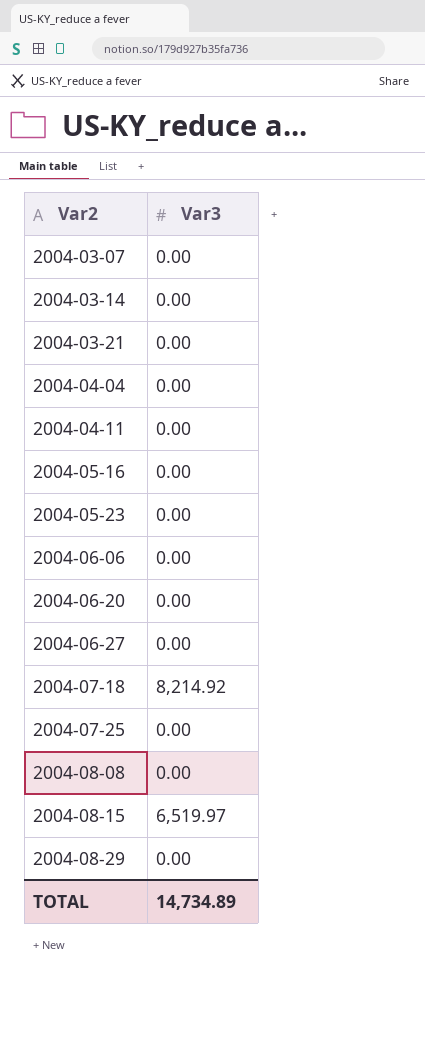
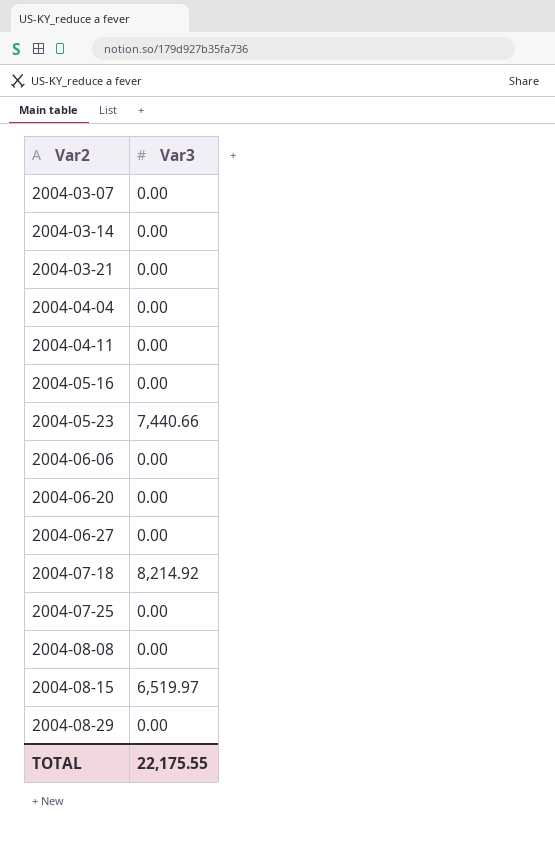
2004-05-23 | Var3: 0.00 -> 7,440.66
TOTAL | Var3: 14,734.89 -> 22,175.55

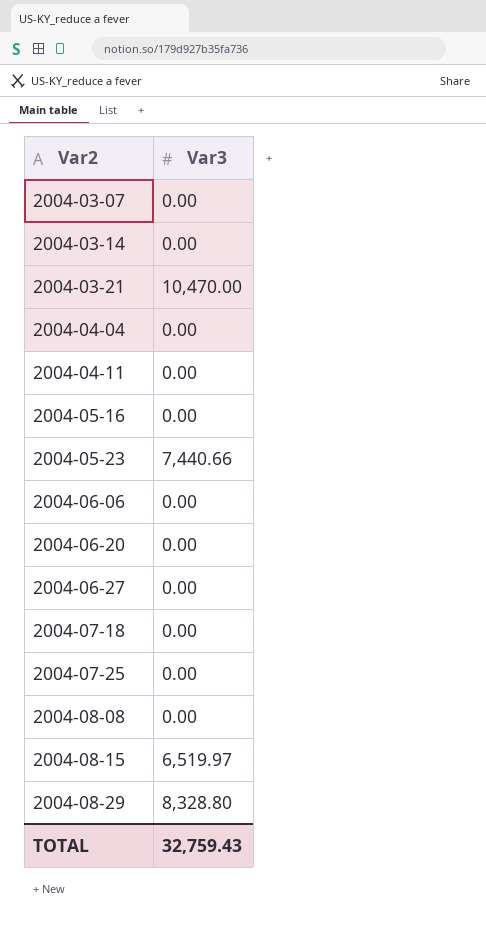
2004-03-21 | Var3: 0.00 -> 10,470.00
2004-07-18 | Var3: 8,214.92 -> 0.00
2004-08-29 | Var3: 0.00 -> 8,328.80
TOTAL | Var3: 22,175.55 -> 32,759.43

